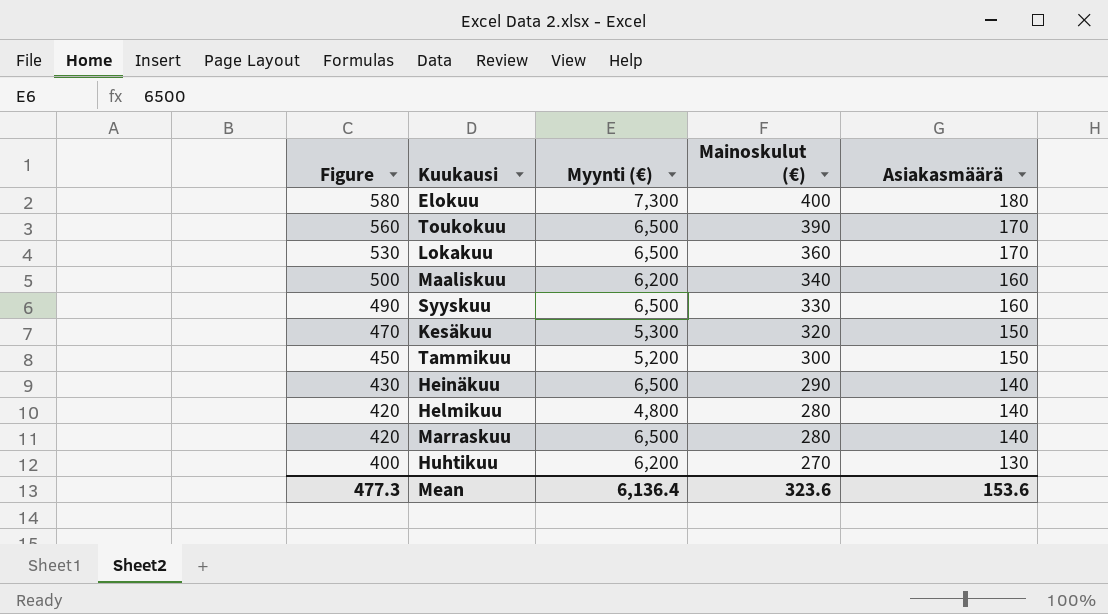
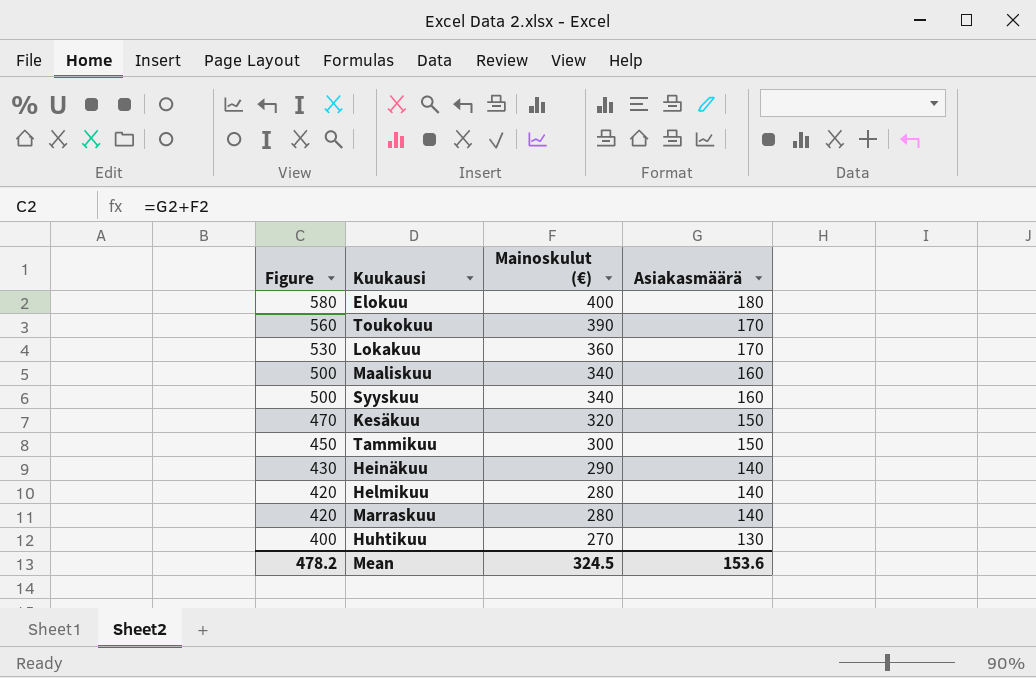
column Myynti (€) | position: 3 -> none
Syyskuu | Figure: 490 -> 500
Syyskuu | Mainoskulut (€): 330 -> 340
Mean | Figure: 477.3 -> 478.2
Mean | Mainoskulut (€): 323.6 -> 324.5

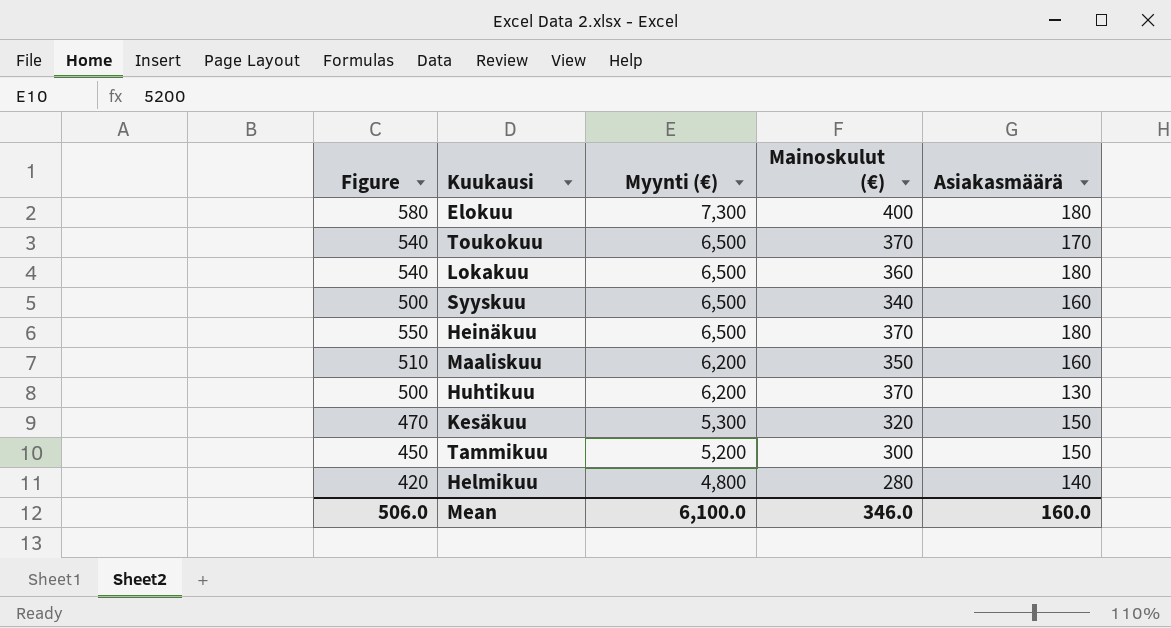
row order: Figure descending -> Myynti (€) descending
column Myynti (€) | position: none -> 3
row Marraskuu: 420 | 280 | 140 -> none
Toukokuu | Figure: 560 -> 540
Toukokuu | Mainoskulut (€): 390 -> 370
Lokakuu | Figure: 530 -> 540
Lokakuu | Asiakasmäärä: 170 -> 180
Heinäkuu | Figure: 430 -> 550
Heinäkuu | Mainoskulut (€): 290 -> 370
Heinäkuu | Asiakasmäärä: 140 -> 180
Maaliskuu | Figure: 500 -> 510
Maaliskuu | Mainoskulut (€): 340 -> 350
Huhtikuu | Figure: 400 -> 500
Huhtikuu | Mainoskulut (€): 270 -> 370
Mean | Figure: 478.2 -> 506.0
Mean | Mainoskulut (€): 324.5 -> 346.0
Mean | Asiakasmäärä: 153.6 -> 160.0

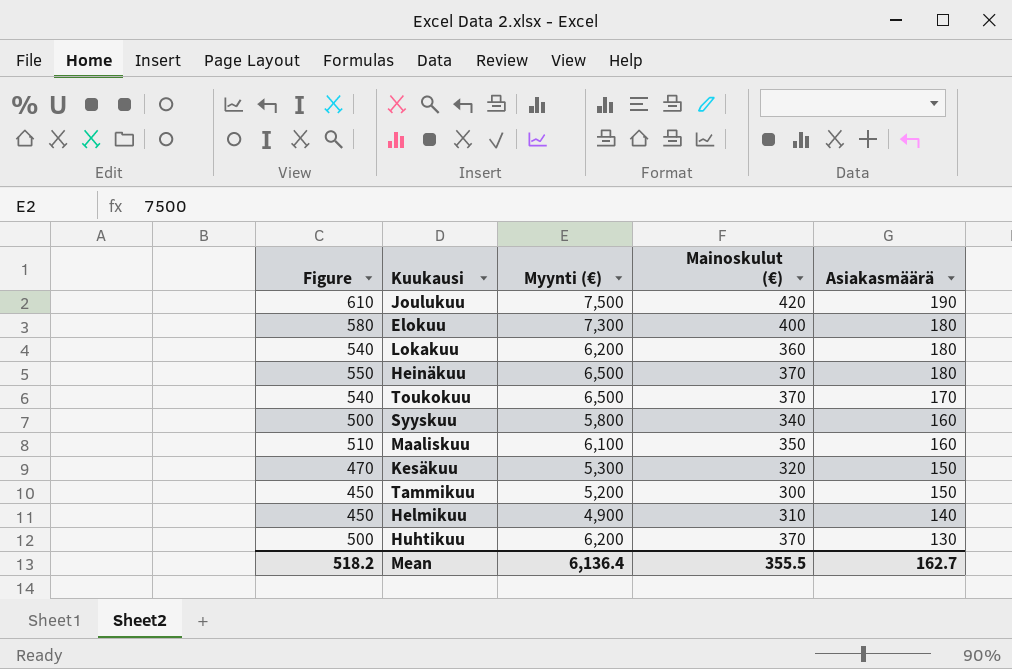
row order: Myynti (€) descending -> Asiakasmäärä descending
row Joulukuu: none -> 610 | 7,500 | 420 | 190
Lokakuu | Myynti (€): 6,500 -> 6,200
Syyskuu | Myynti (€): 6,500 -> 5,800
Maaliskuu | Myynti (€): 6,200 -> 6,100
Helmikuu | Figure: 420 -> 450
Helmikuu | Myynti (€): 4,800 -> 4,900
Helmikuu | Mainoskulut (€): 280 -> 310
Mean | Figure: 506.0 -> 518.2
Mean | Myynti (€): 6,100.0 -> 6,136.4
Mean | Mainoskulut (€): 346.0 -> 355.5
Mean | Asiakasmäärä: 160.0 -> 162.7

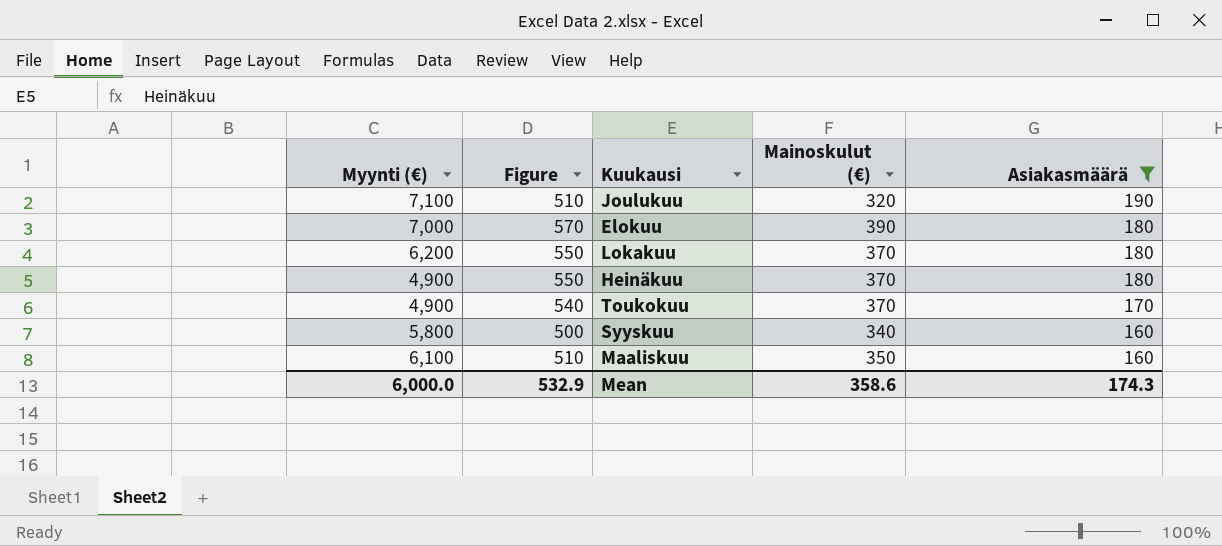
filter: none -> Asiakasmäärä >= 160
column Myynti (€) | position: 3 -> 1
Joulukuu | Myynti (€): 7,500 -> 7,100
Joulukuu | Figure: 610 -> 510
Joulukuu | Mainoskulut (€): 420 -> 320
Elokuu | Myynti (€): 7,300 -> 7,000
Elokuu | Figure: 580 -> 570
Elokuu | Mainoskulut (€): 400 -> 390
Lokakuu | Figure: 540 -> 550
Lokakuu | Mainoskulut (€): 360 -> 370
Heinäkuu | Myynti (€): 6,500 -> 4,900
Toukokuu | Myynti (€): 6,500 -> 4,900
Mean | Myynti (€): 6,136.4 -> 6,000.0
Mean | Figure: 518.2 -> 532.9
Mean | Mainoskulut (€): 355.5 -> 358.6
Mean | Asiakasmäärä: 162.7 -> 174.3

